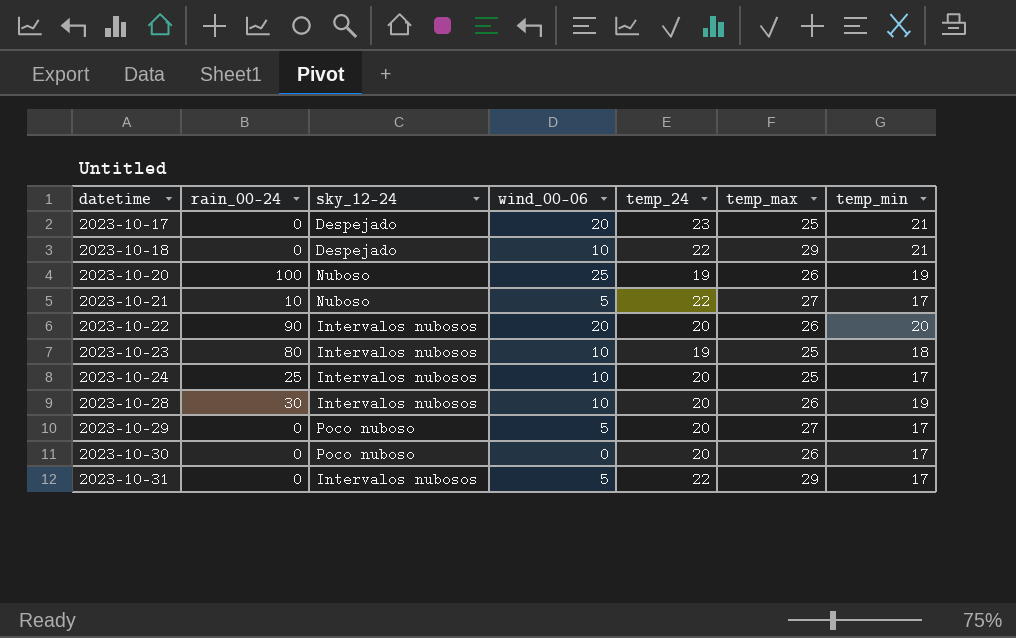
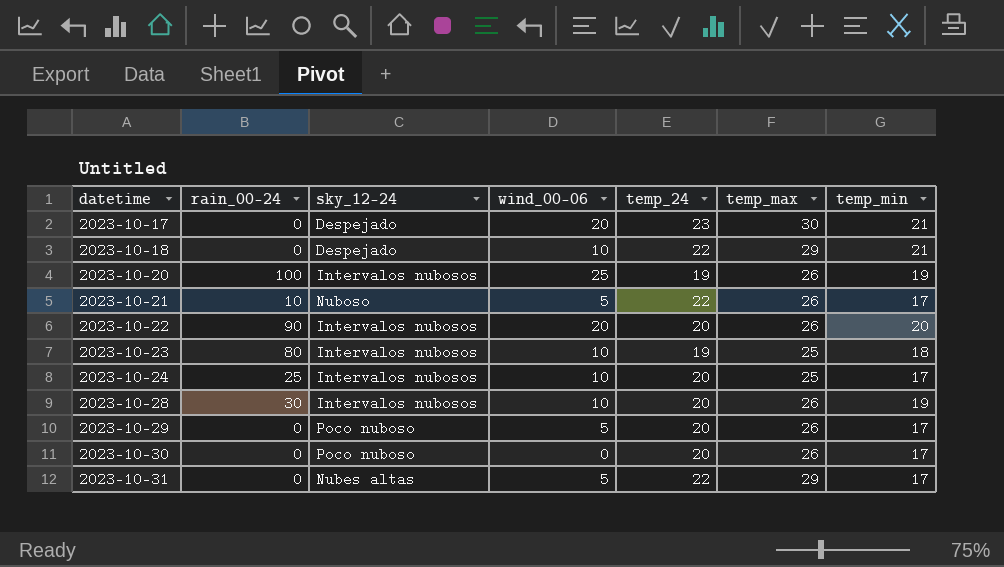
2023-10-17 | temp_max: 25 -> 30
2023-10-20 | sky_12-24: Nuboso -> Intervalos nubosos
2023-10-21 | temp_max: 27 -> 26
2023-10-29 | temp_max: 27 -> 26
2023-10-31 | sky_12-24: Intervalos nubosos -> Nubes altas

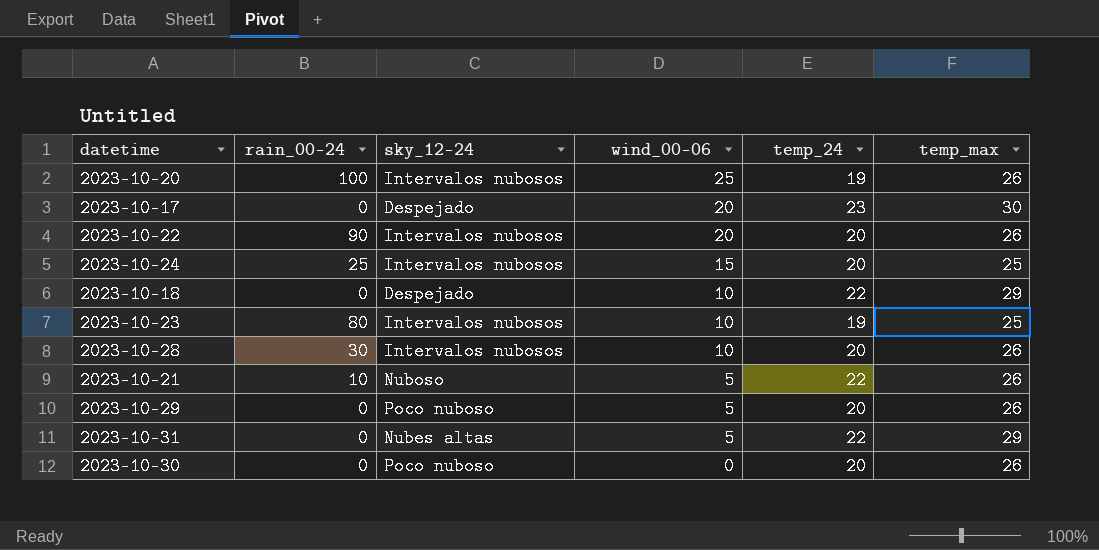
row order: datetime ascending -> wind_00-06 descending
column temp_min | position: 7 -> none
2023-10-24 | wind_00-06: 10 -> 15

